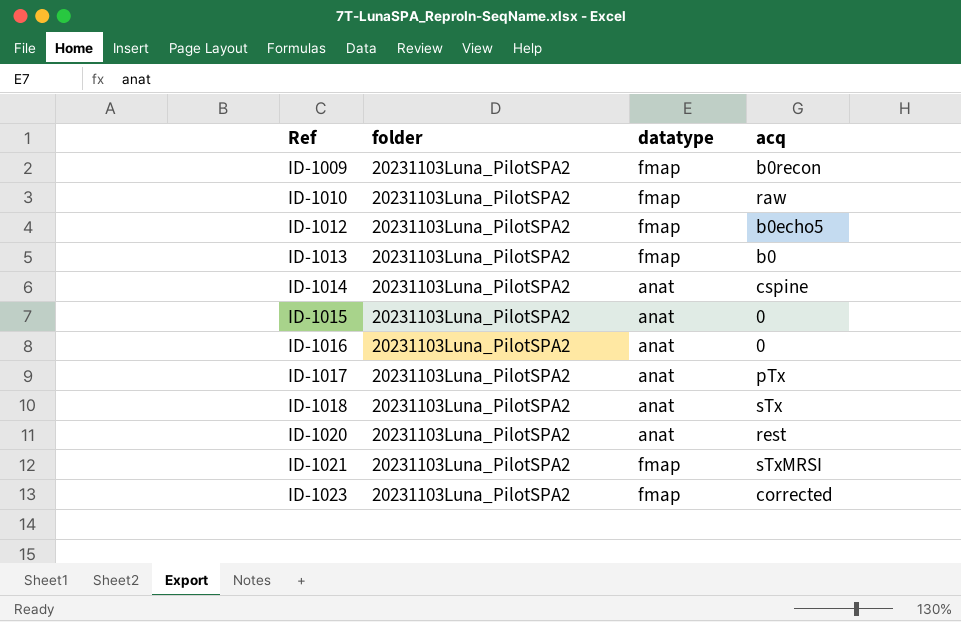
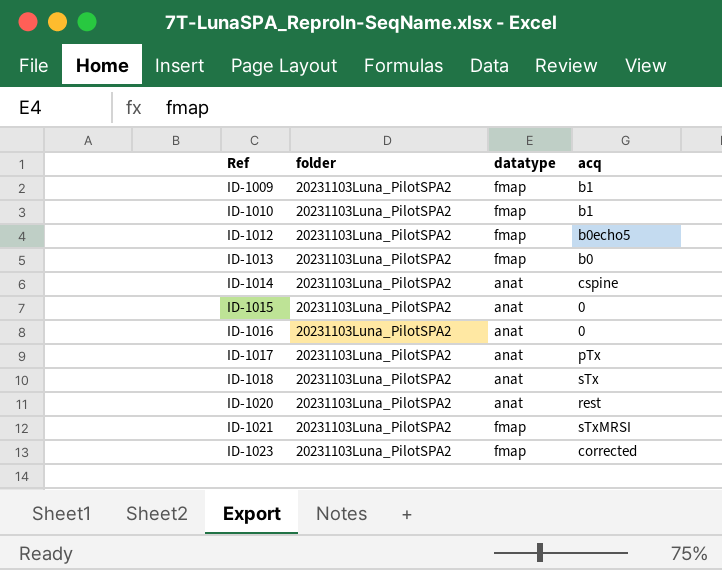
ID-1009 | acq: b0recon -> b1
ID-1010 | acq: raw -> b1

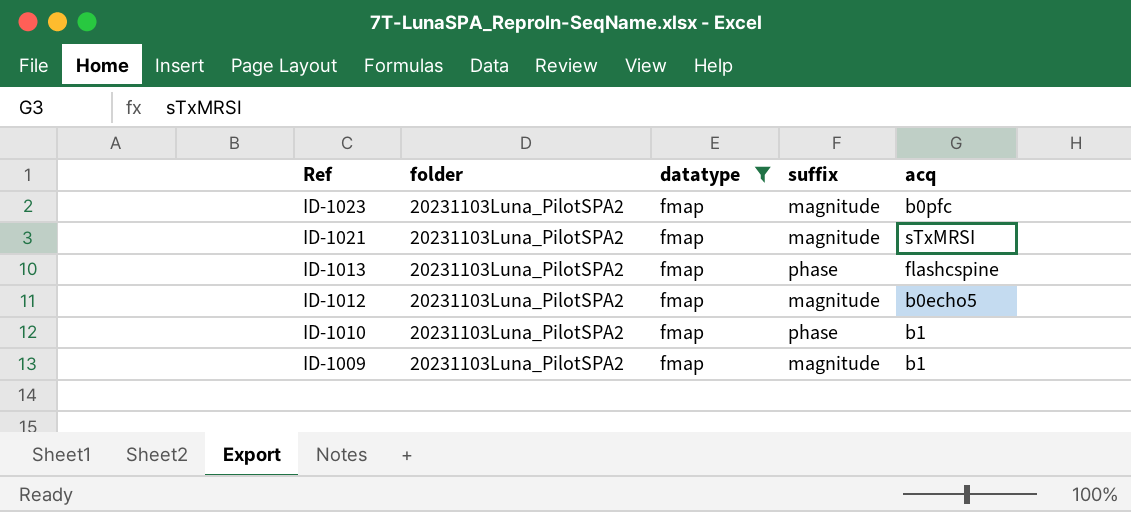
filter: none -> datatype = fmap
row order: Ref ascending -> Ref descending
column suffix | position: none -> 4
ID-1023 | acq: corrected -> b0pfc
ID-1013 | acq: b0 -> flashcspine

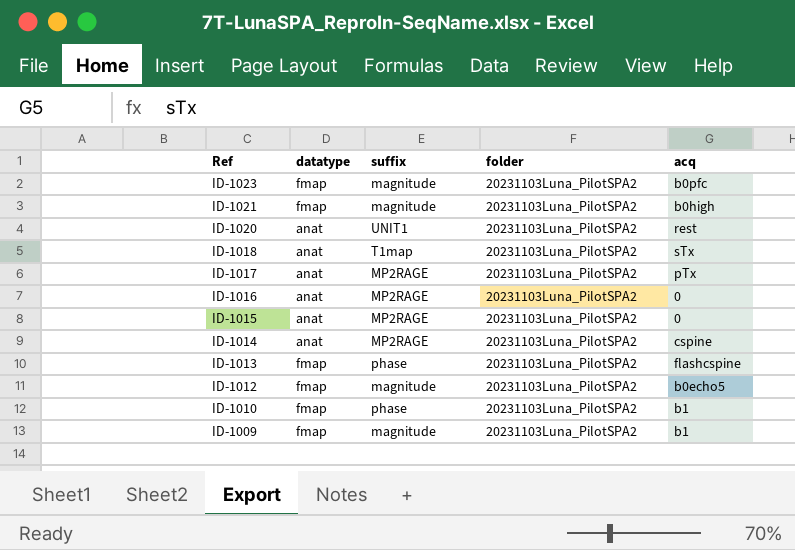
filter: datatype = fmap -> none
column folder | position: 2 -> 4
ID-1021 | acq: sTxMRSI -> b0high

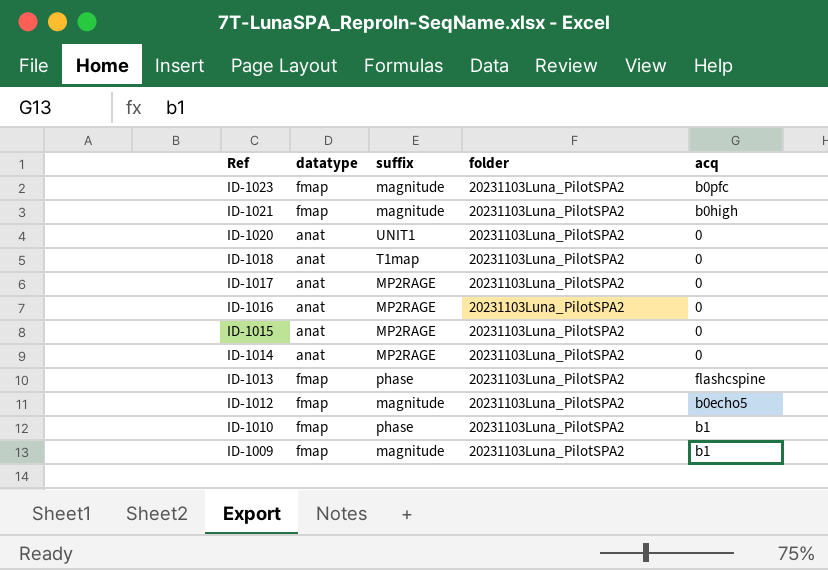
ID-1020 | acq: rest -> 0
ID-1018 | acq: sTx -> 0
ID-1017 | acq: pTx -> 0
ID-1014 | acq: cspine -> 0

